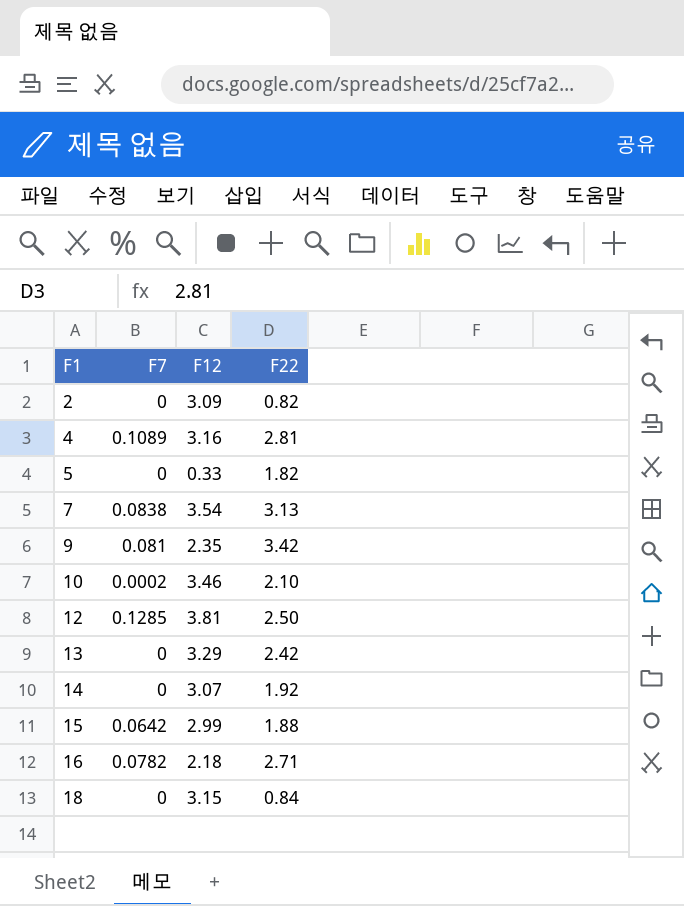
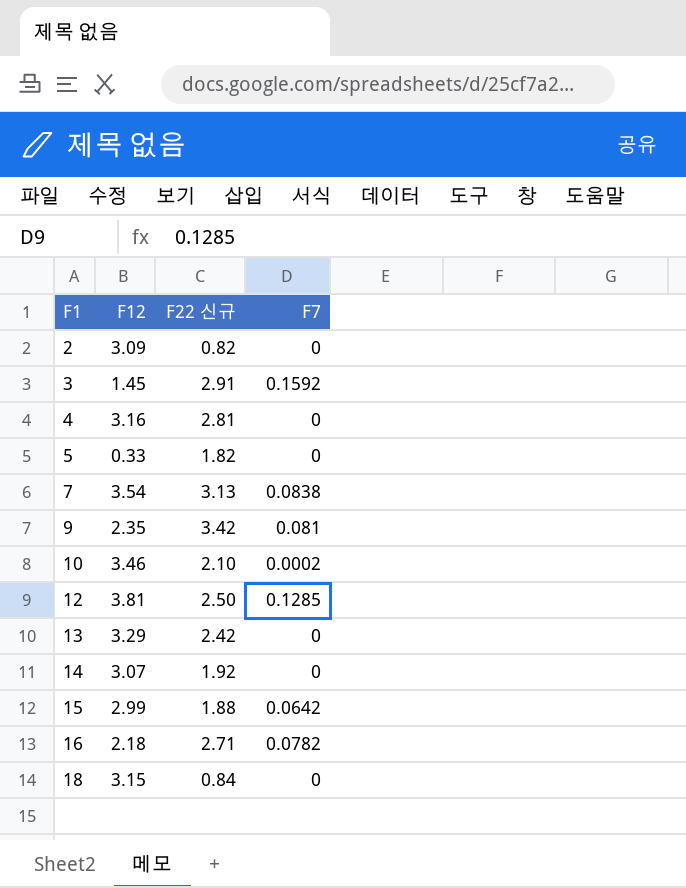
column name: F22 -> F22 신규
column F7 | position: 2 -> 4
row 3: none -> 1.45 | 2.91 | 0.1592
4 | F7: 0.1089 -> 0

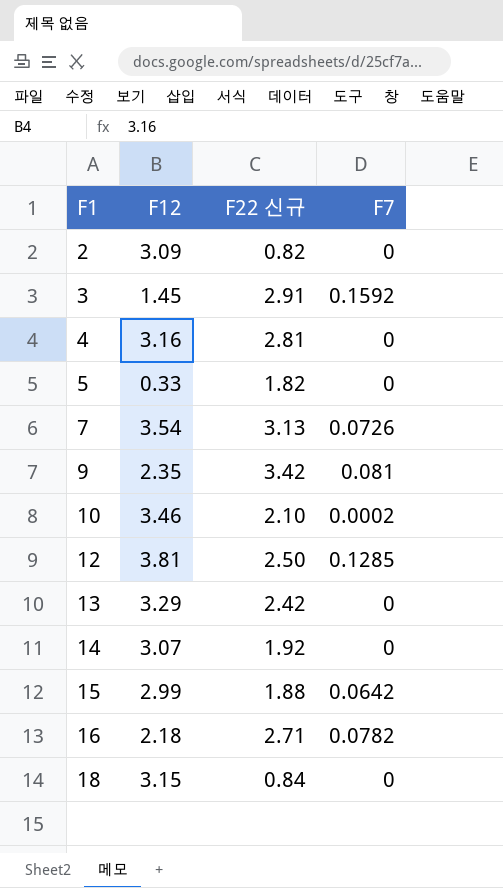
7 | F7: 0.0838 -> 0.0726

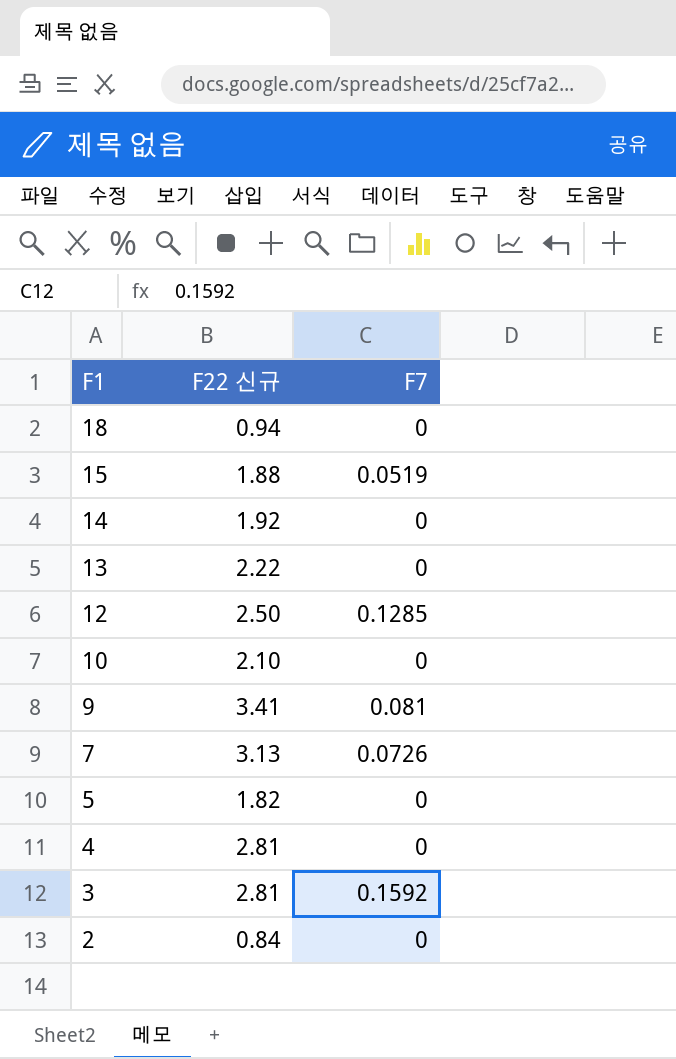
row order: F1 ascending -> F1 descending
column F12 | position: 2 -> none
row 16: 2.18 | 2.71 | 0.0782 -> none
18 | F22 신규: 0.84 -> 0.94
15 | F7: 0.0642 -> 0.0519
13 | F22 신규: 2.42 -> 2.22
10 | F7: 0.0002 -> 0
9 | F22 신규: 3.42 -> 3.41
3 | F22 신규: 2.91 -> 2.81
2 | F22 신규: 0.82 -> 0.84

